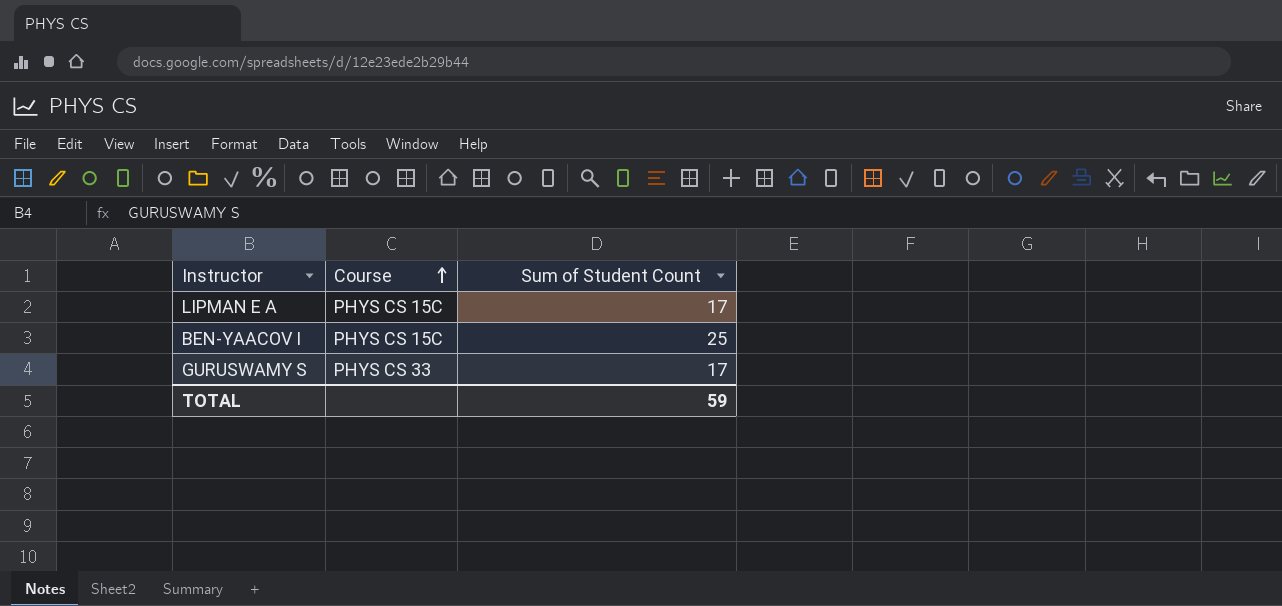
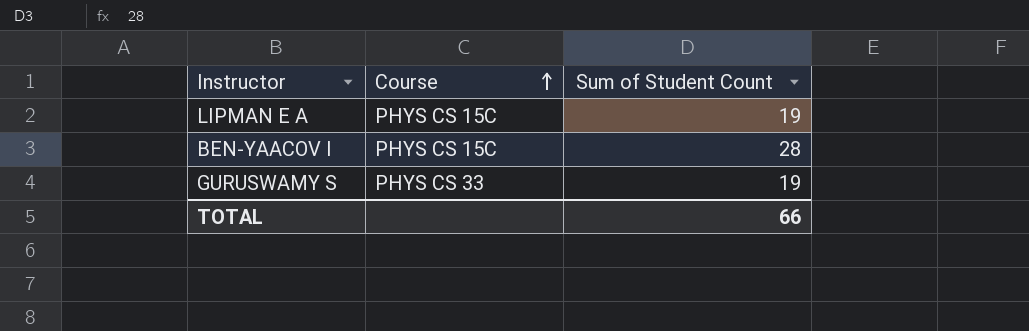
LIPMAN E A | Sum of Student Count: 17 -> 19
BEN-YAACOV I | Sum of Student Count: 25 -> 28
GURUSWAMY S | Sum of Student Count: 17 -> 19
TOTAL | Sum of Student Count: 59 -> 66

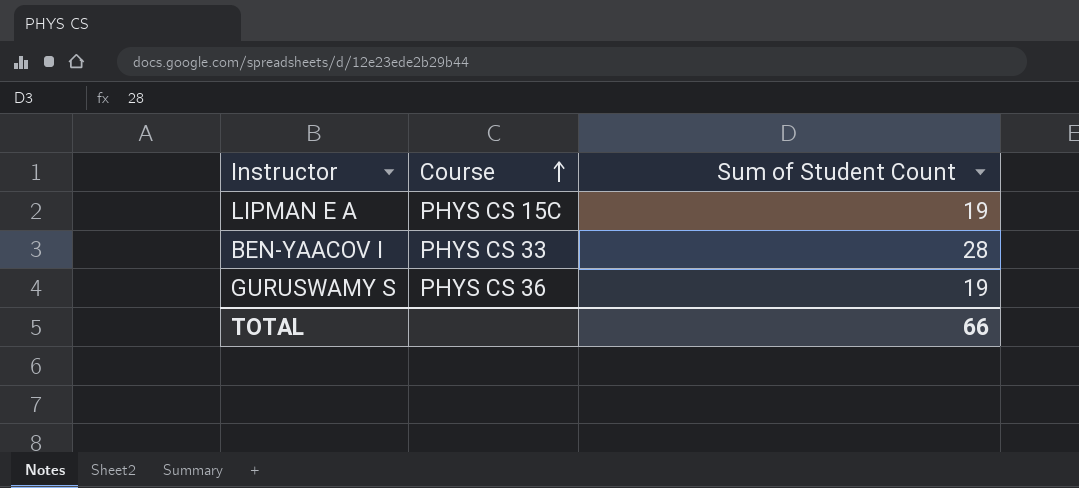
BEN-YAACOV I | Course: PHYS CS 15C -> PHYS CS 33
GURUSWAMY S | Course: PHYS CS 33 -> PHYS CS 36

